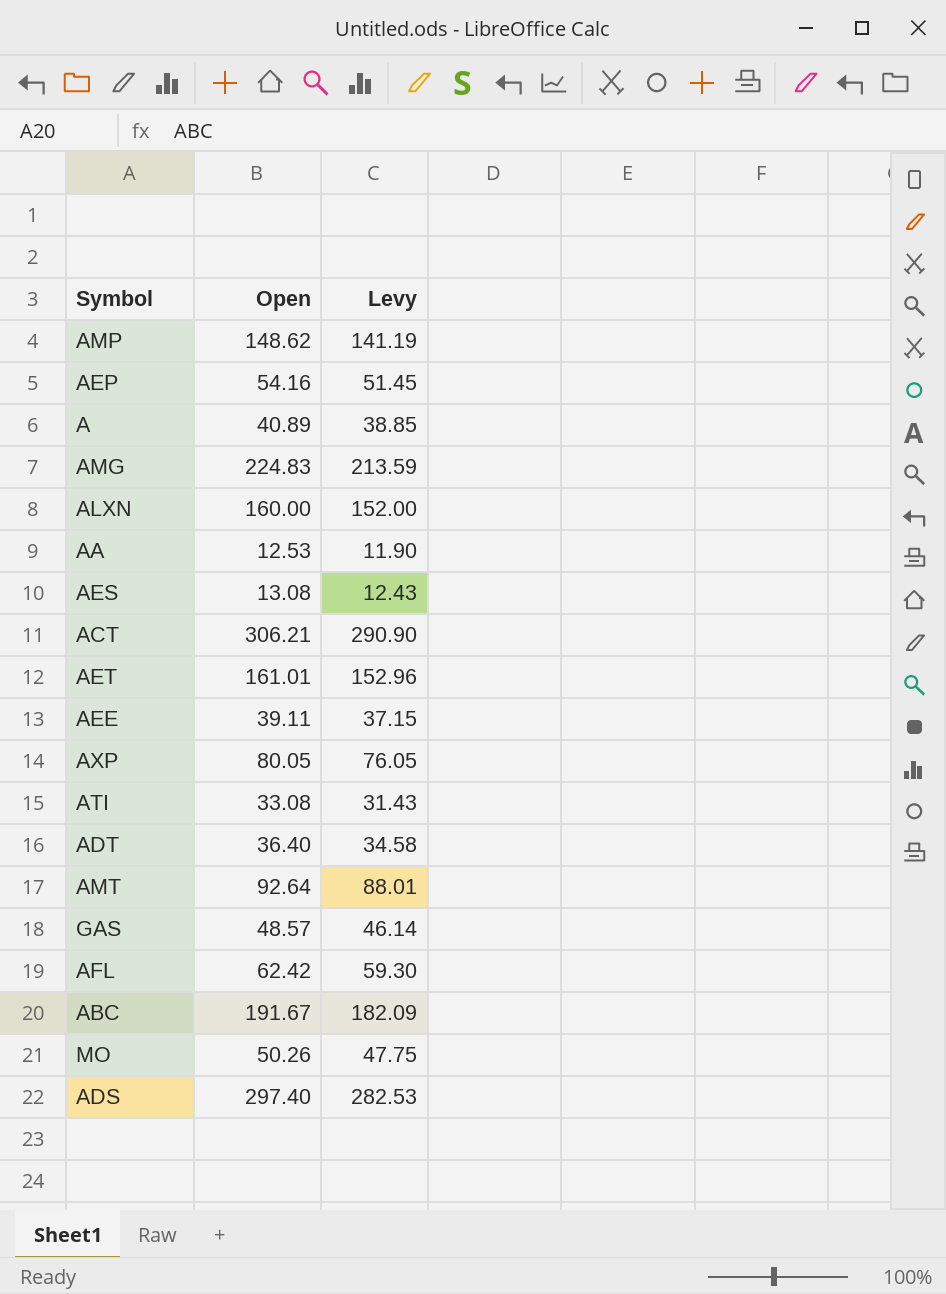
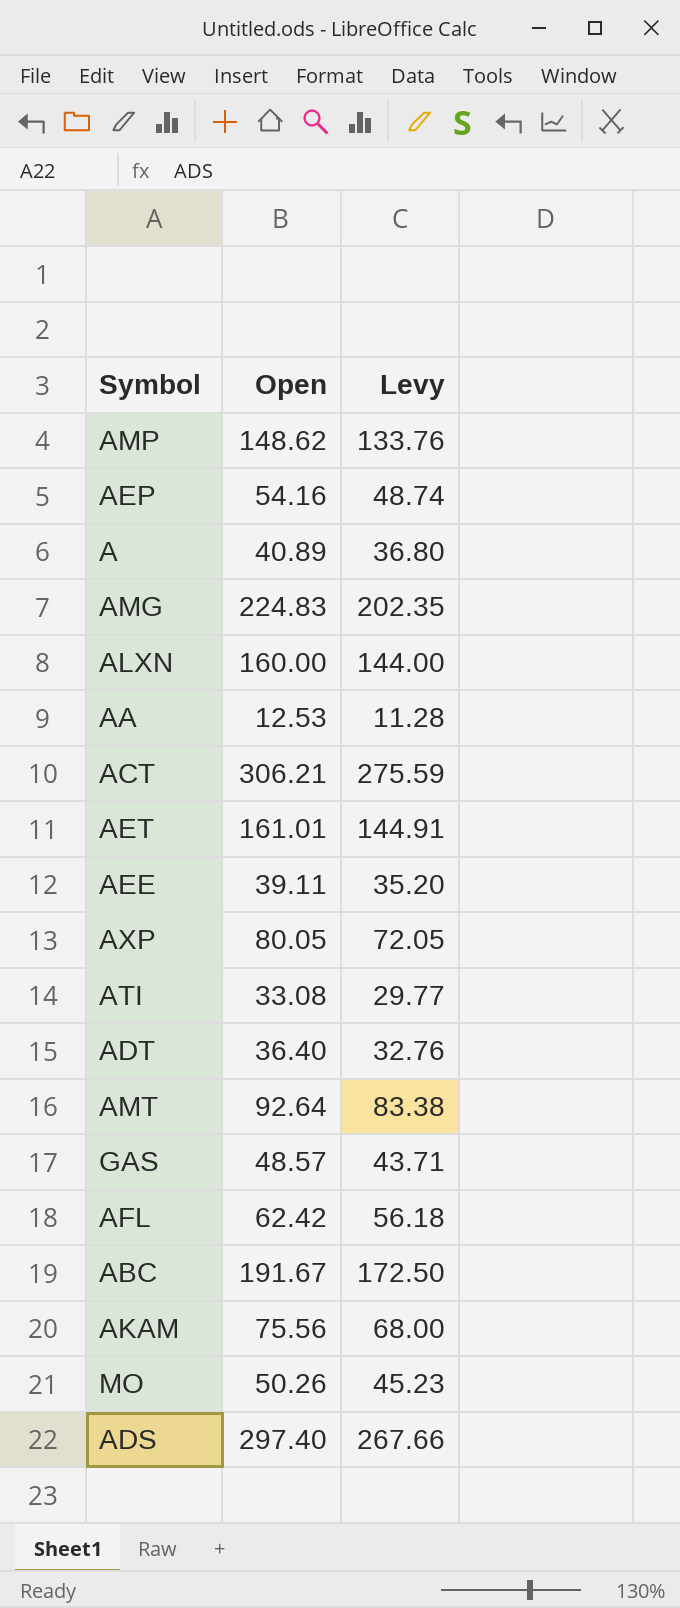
column Levy | formula: [Open] * 0.95 -> [Open] * 0.9
row AES: 13.08 | 12.43 -> none
row AKAM: none -> 75.56 | 68.00

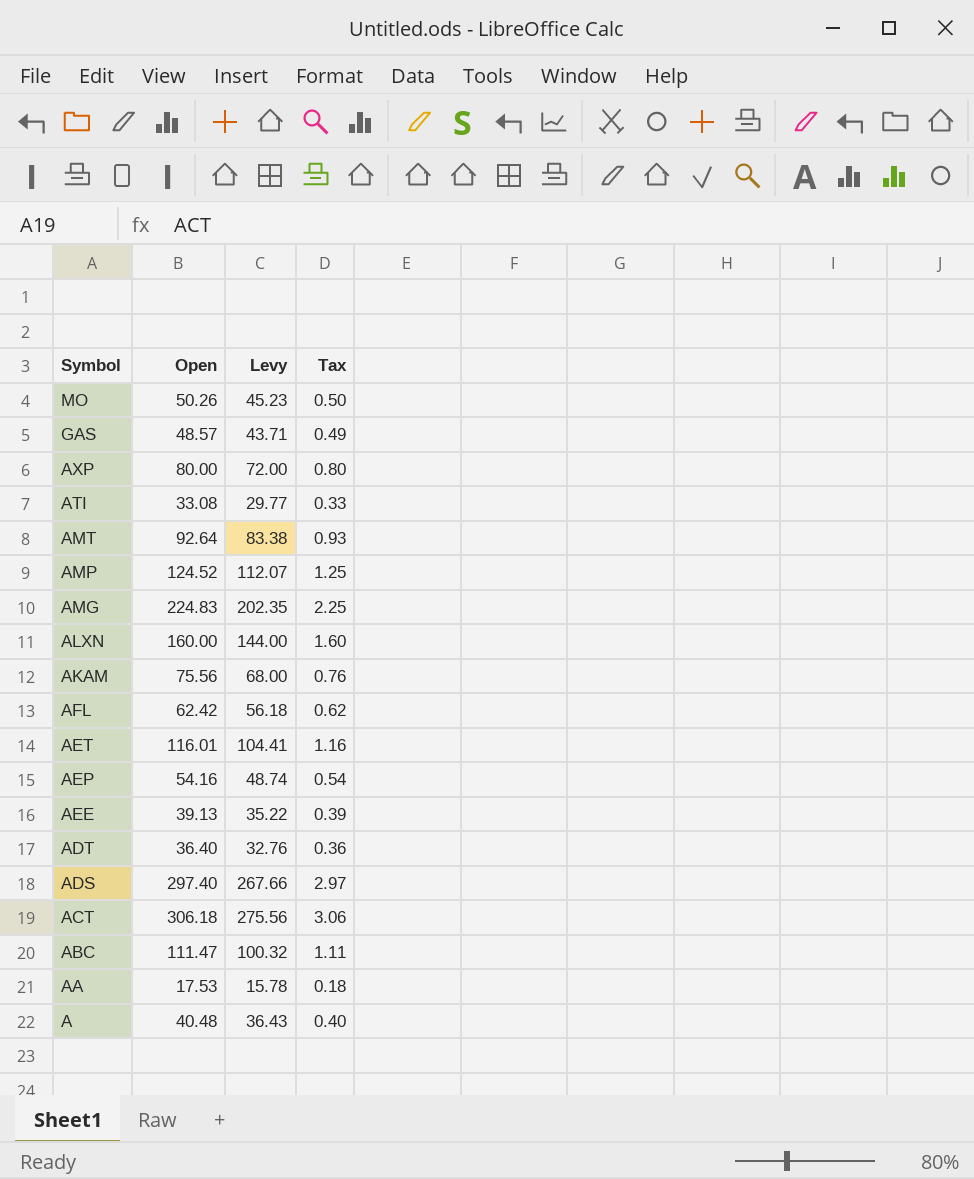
row order: none -> Symbol descending
column Tax | formula: none -> [Open] * 0.01
AXP | Open: 80.05 -> 80.00
AXP | Levy: 72.05 -> 72.00
AMP | Open: 148.62 -> 124.52
AMP | Levy: 133.76 -> 112.07
AET | Open: 161.01 -> 116.01
AET | Levy: 144.91 -> 104.41
AEE | Open: 39.11 -> 39.13
AEE | Levy: 35.20 -> 35.22
ACT | Open: 306.21 -> 306.18
ACT | Levy: 275.59 -> 275.56
ABC | Open: 191.67 -> 111.47
ABC | Levy: 172.50 -> 100.32
AA | Open: 12.53 -> 17.53
AA | Levy: 11.28 -> 15.78
A | Open: 40.89 -> 40.48
A | Levy: 36.80 -> 36.43

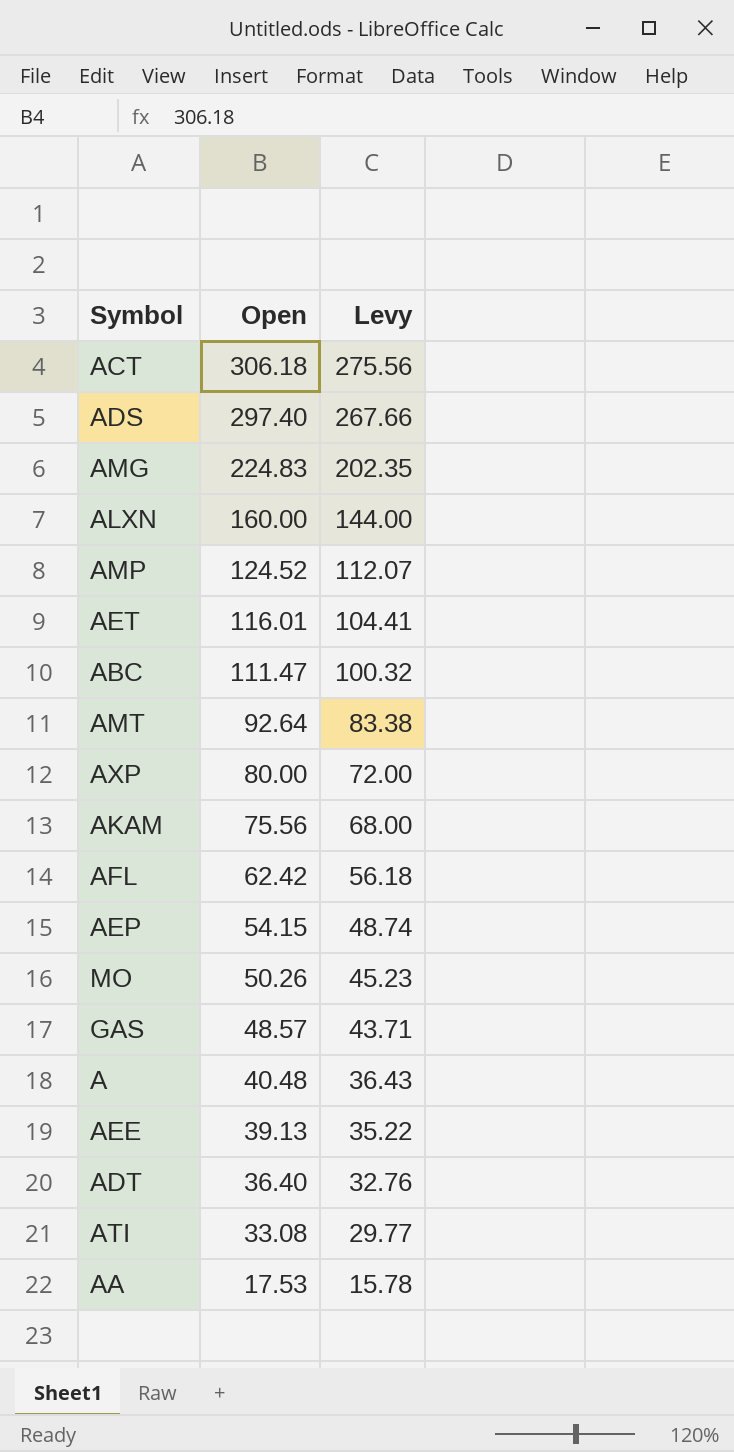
row order: Symbol descending -> Open descending
column Tax | formula: [Open] * 0.01 -> none
AEP | Open: 54.16 -> 54.15

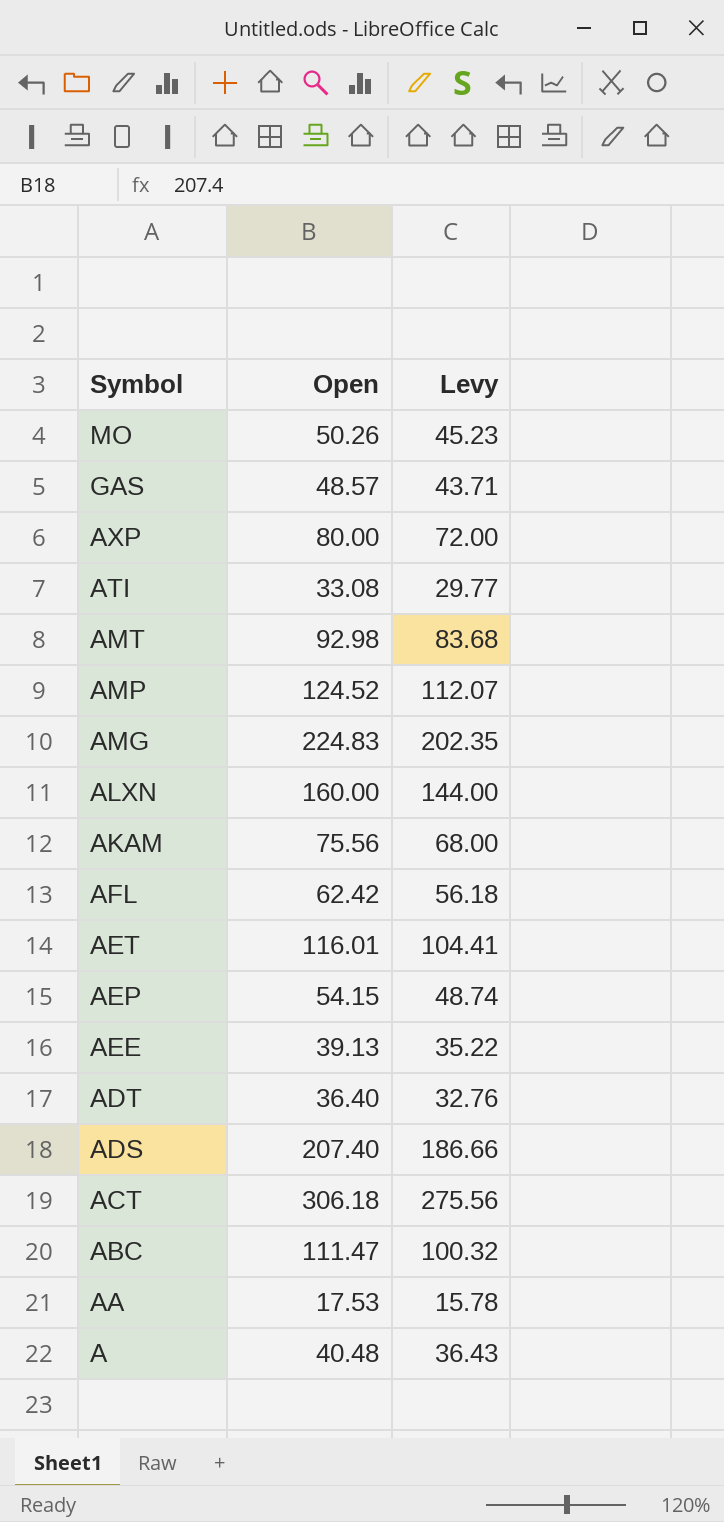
row order: Open descending -> Symbol descending
AMT | Open: 92.64 -> 92.98
AMT | Levy: 83.38 -> 83.68
ADS | Open: 297.40 -> 207.40
ADS | Levy: 267.66 -> 186.66

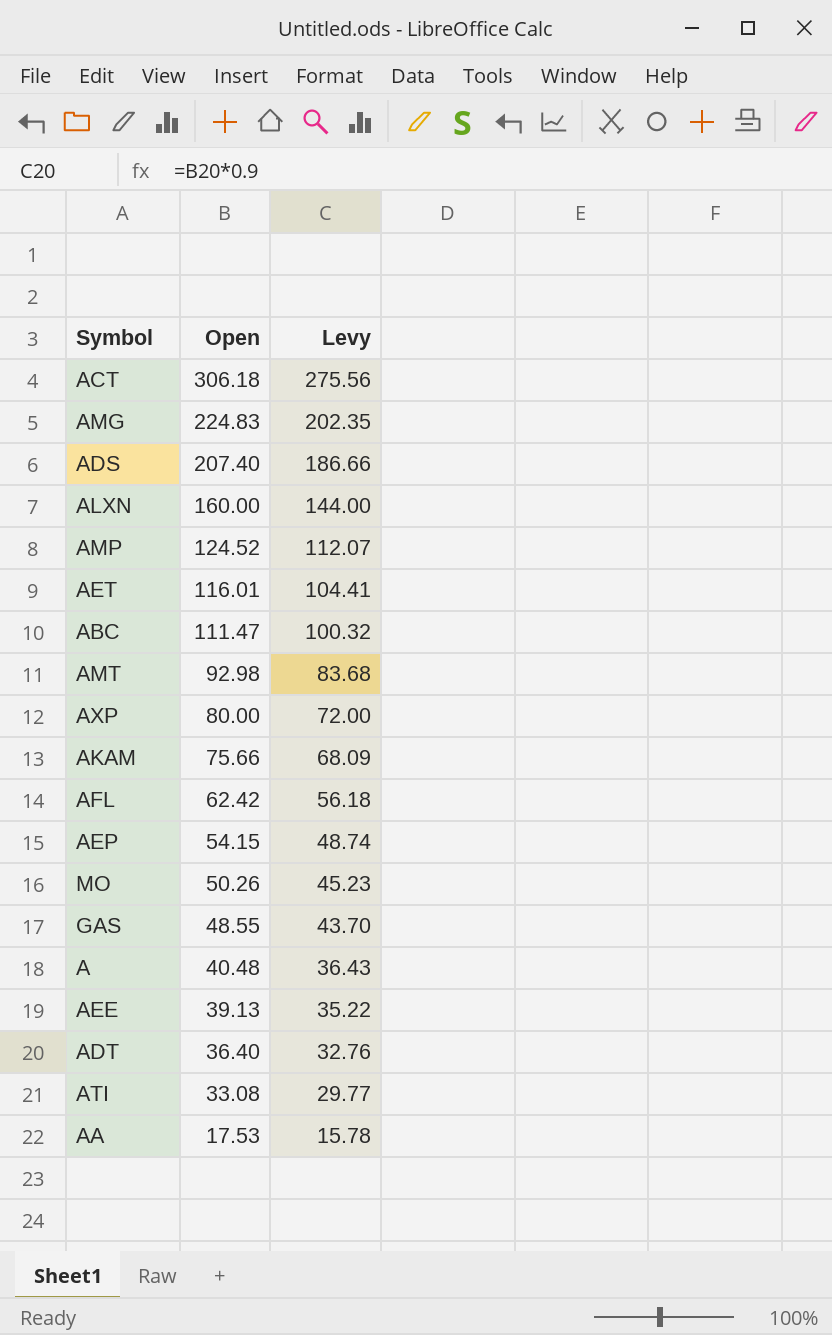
row order: Symbol descending -> Open descending
AKAM | Open: 75.56 -> 75.66
AKAM | Levy: 68.00 -> 68.09
GAS | Open: 48.57 -> 48.55
GAS | Levy: 43.71 -> 43.70

